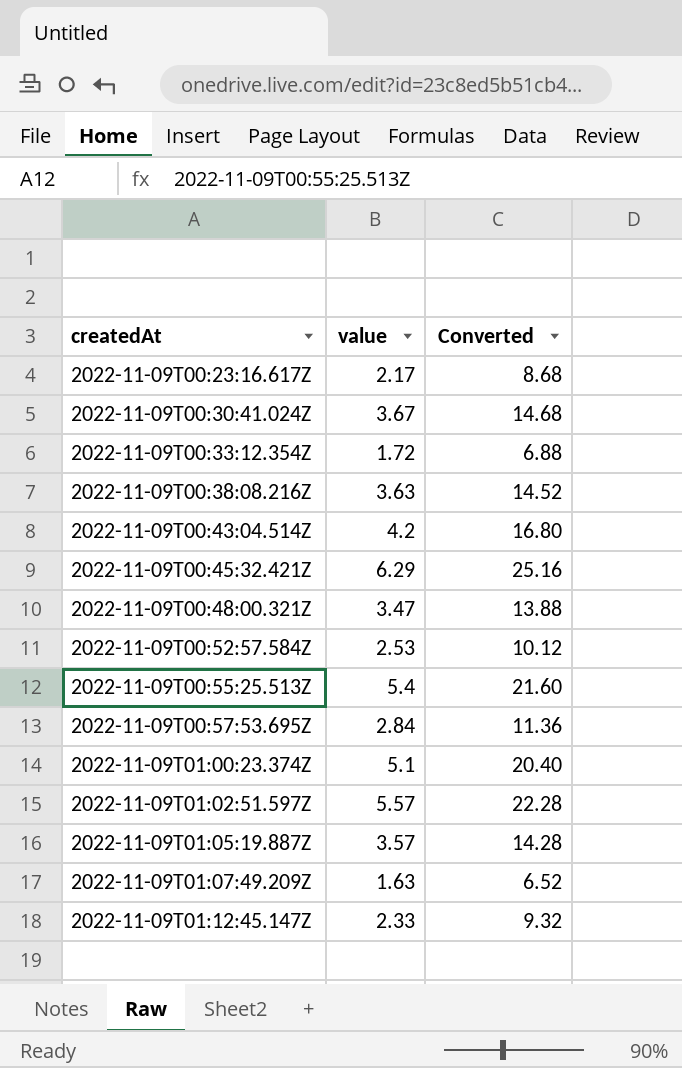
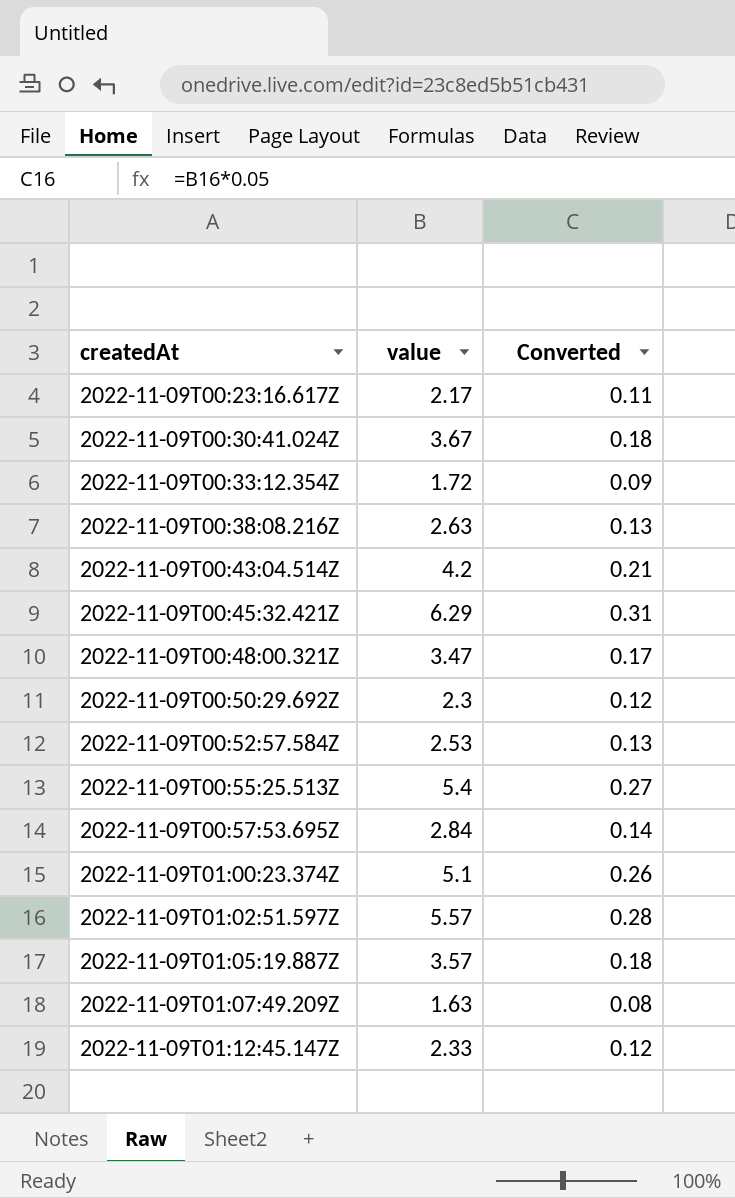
column Converted | formula: [value] * 4 -> [value] * 0.05
2022-11-09T00:38:08.216Z | value: 3.63 -> 2.63
row 2022-11-09T00:50:29.692Z: none -> 2.3 | 0.12

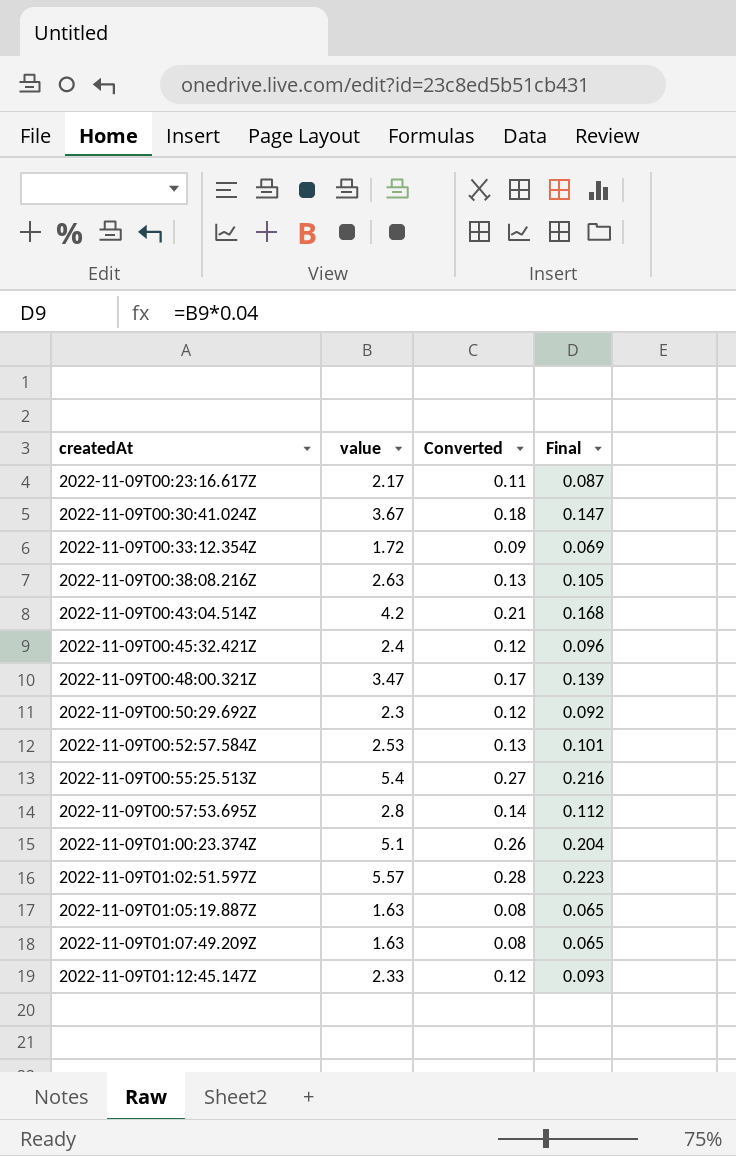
column Final | formula: none -> [value] * 0.04
2022-11-09T00:45:32.421Z | value: 6.29 -> 2.4
2022-11-09T00:45:32.421Z | Converted: 0.31 -> 0.12
2022-11-09T00:57:53.695Z | value: 2.84 -> 2.8
2022-11-09T01:05:19.887Z | value: 3.57 -> 1.63
2022-11-09T01:05:19.887Z | Converted: 0.18 -> 0.08

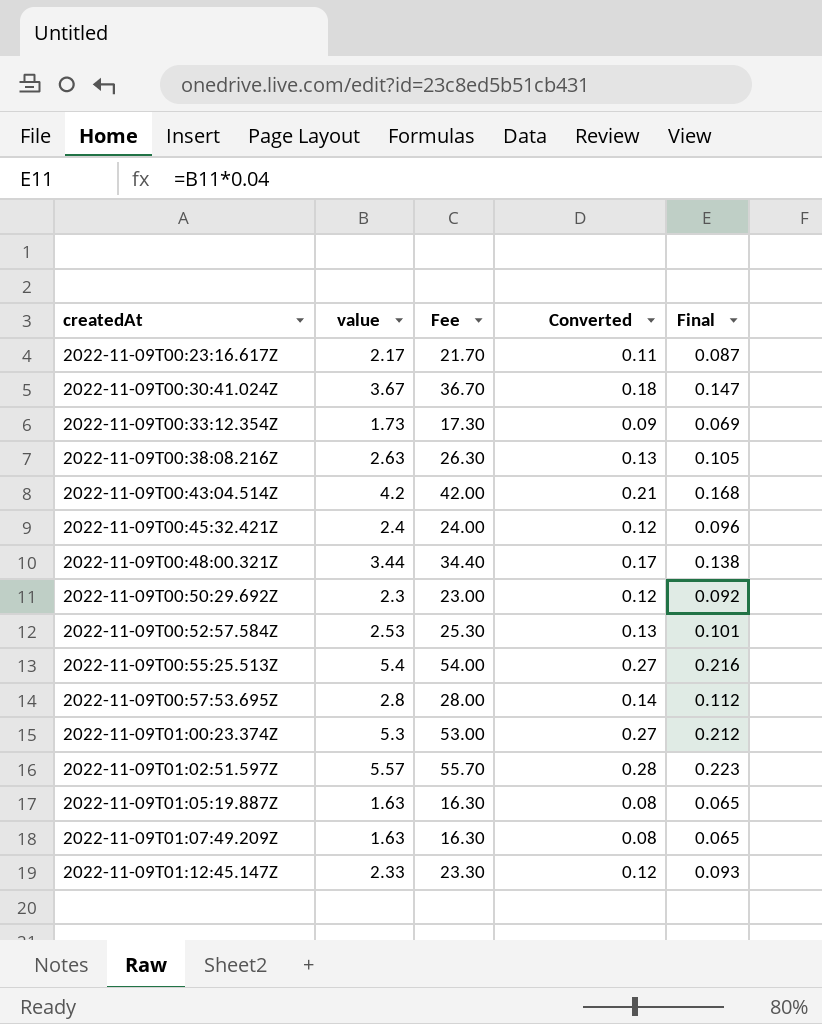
column Fee | formula: none -> [value] * 10
2022-11-09T00:33:12.354Z | value: 1.72 -> 1.73
2022-11-09T00:48:00.321Z | value: 3.47 -> 3.44
2022-11-09T00:48:00.321Z | Final: 0.139 -> 0.138
2022-11-09T01:00:23.374Z | value: 5.1 -> 5.3
2022-11-09T01:00:23.374Z | Converted: 0.26 -> 0.27
2022-11-09T01:00:23.374Z | Final: 0.204 -> 0.212

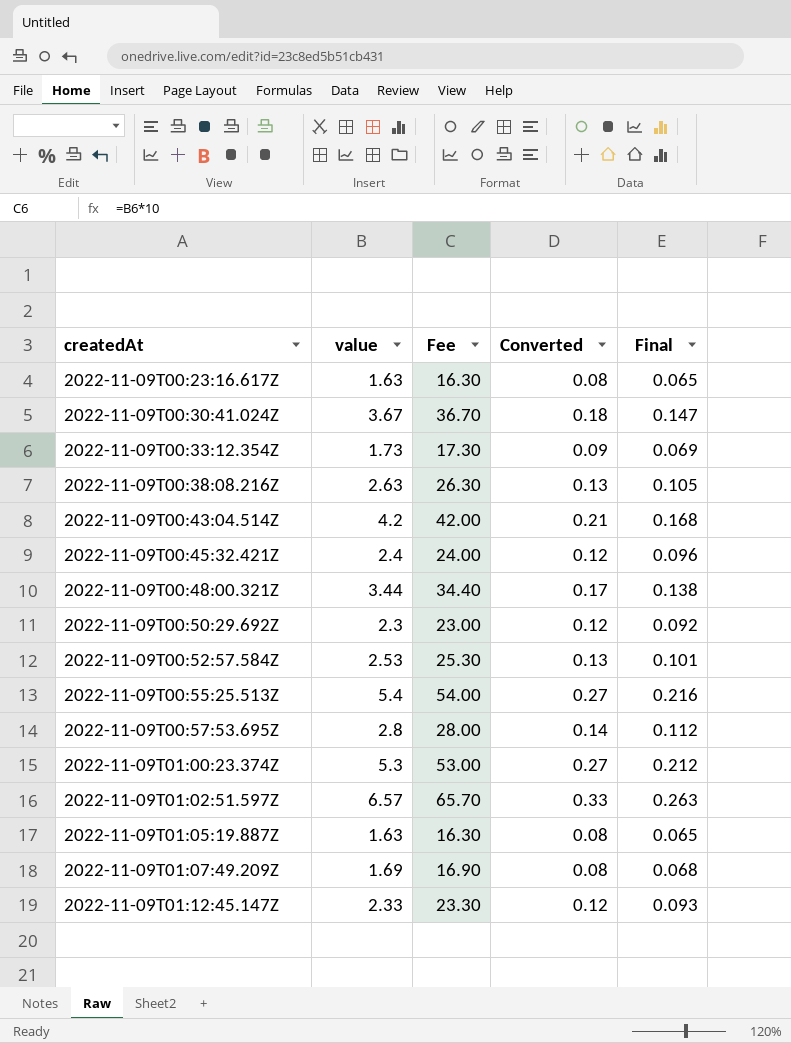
2022-11-09T00:23:16.617Z | value: 2.17 -> 1.63
2022-11-09T00:23:16.617Z | Fee: 21.70 -> 16.30
2022-11-09T00:23:16.617Z | Converted: 0.11 -> 0.08
2022-11-09T00:23:16.617Z | Final: 0.087 -> 0.065
2022-11-09T01:02:51.597Z | value: 5.57 -> 6.57
2022-11-09T01:02:51.597Z | Fee: 55.70 -> 65.70
2022-11-09T01:02:51.597Z | Converted: 0.28 -> 0.33
2022-11-09T01:02:51.597Z | Final: 0.223 -> 0.263
2022-11-09T01:07:49.209Z | value: 1.63 -> 1.69
2022-11-09T01:07:49.209Z | Fee: 16.30 -> 16.90
2022-11-09T01:07:49.209Z | Final: 0.065 -> 0.068

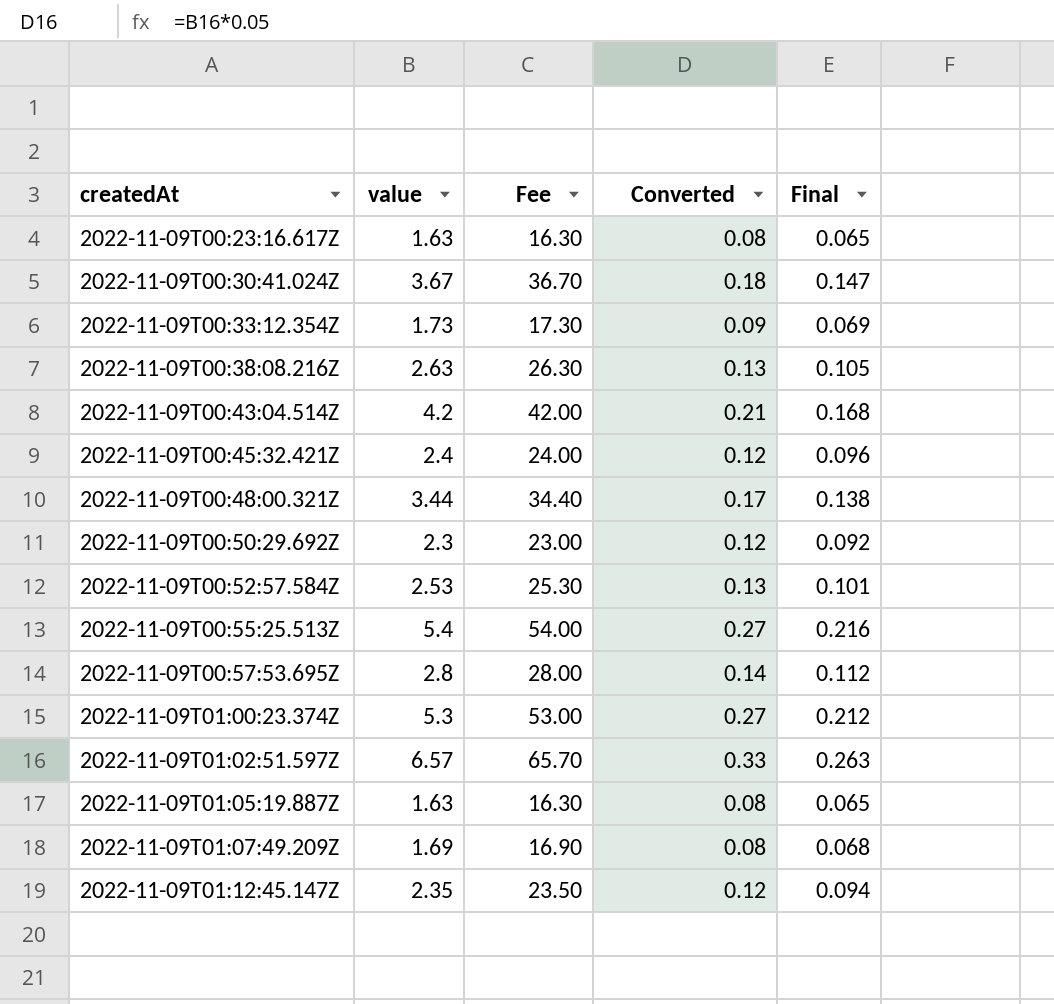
2022-11-09T01:12:45.147Z | value: 2.33 -> 2.35
2022-11-09T01:12:45.147Z | Fee: 23.30 -> 23.50
2022-11-09T01:12:45.147Z | Final: 0.093 -> 0.094

